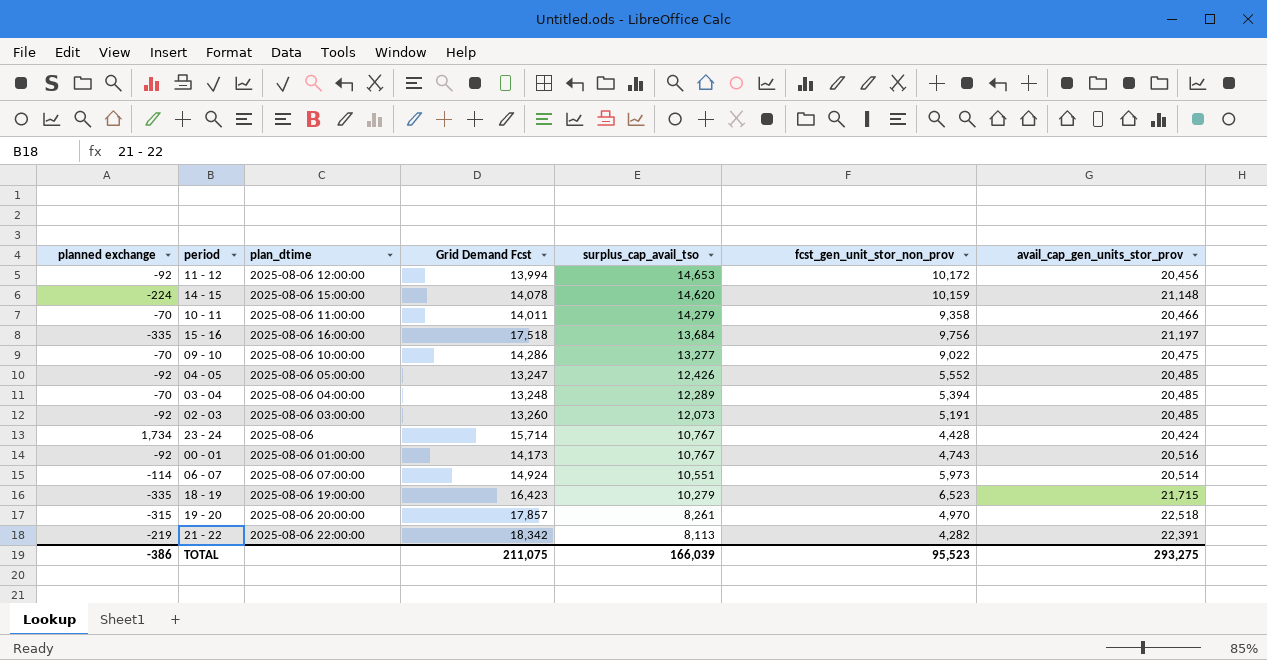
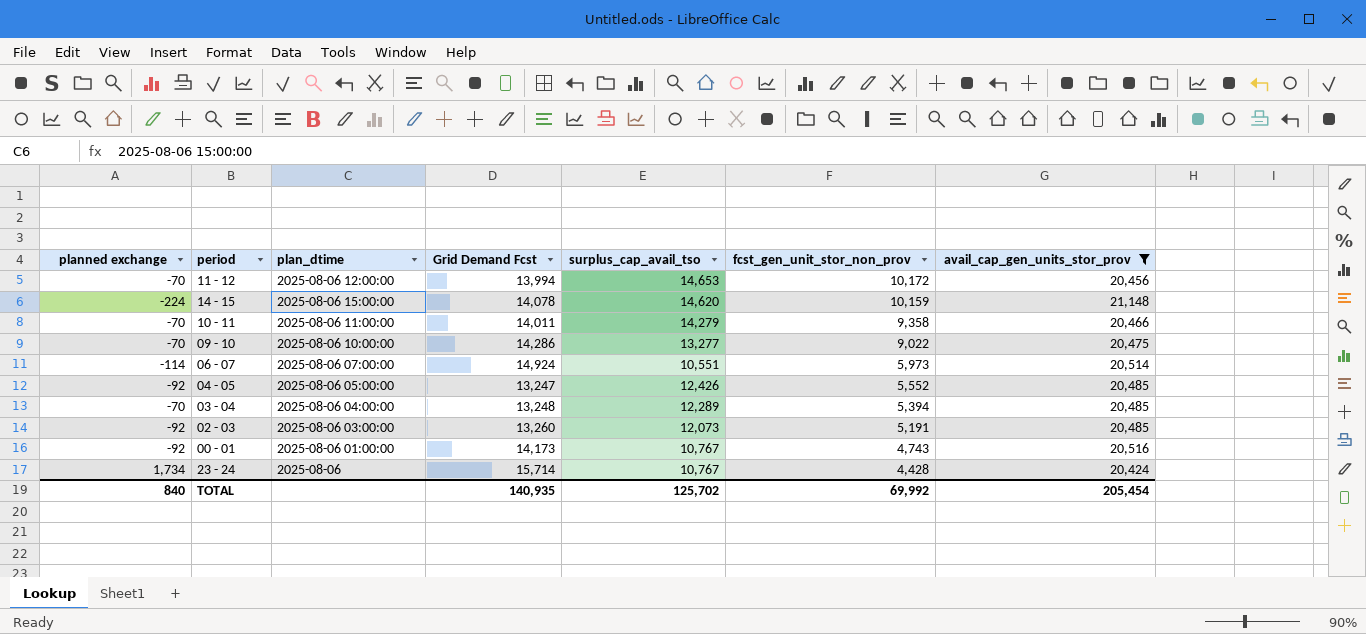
filter: none -> avail_cap_gen_units_stor_prov <= 21,148
row order: surplus_cap_avail_tso descending -> fcst_gen_unit_stor_non_prov descending
11 - 12 | planned exchange: -92 -> -70
TOTAL | planned exchange: -386 -> 840
TOTAL | Grid Demand Fcst: 211,075 -> 140,935
TOTAL | surplus_cap_avail_tso: 166,039 -> 125,702
TOTAL | fcst_gen_unit_stor_non_prov: 95,523 -> 69,992
TOTAL | avail_cap_gen_units_stor_prov: 293,275 -> 205,454

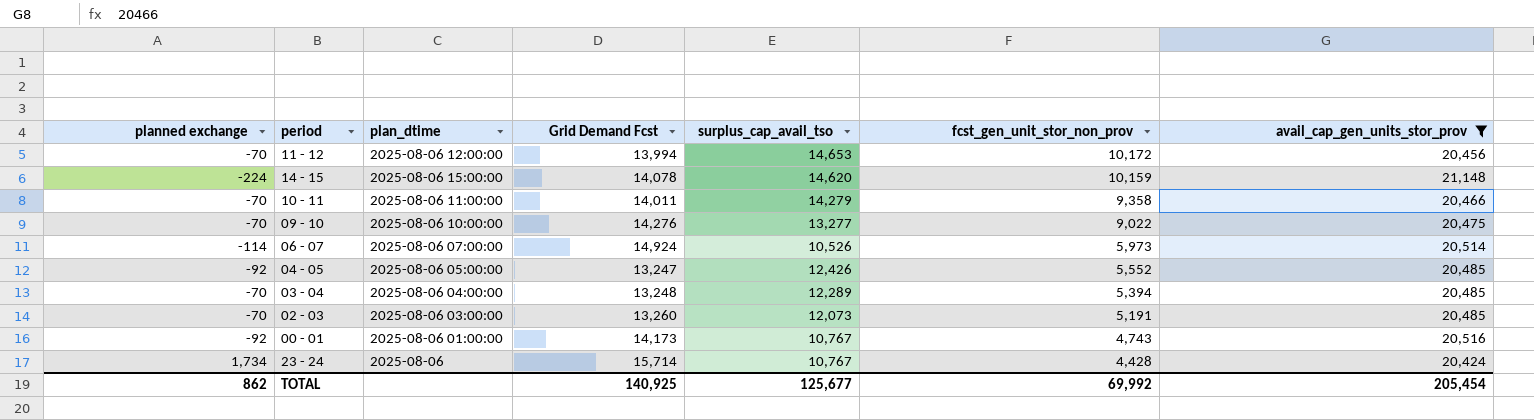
09 - 10 | Grid Demand Fcst: 14,286 -> 14,276
06 - 07 | surplus_cap_avail_tso: 10,551 -> 10,526
02 - 03 | planned exchange: -92 -> -70
TOTAL | planned exchange: 840 -> 862
TOTAL | Grid Demand Fcst: 140,935 -> 140,925
TOTAL | surplus_cap_avail_tso: 125,702 -> 125,677

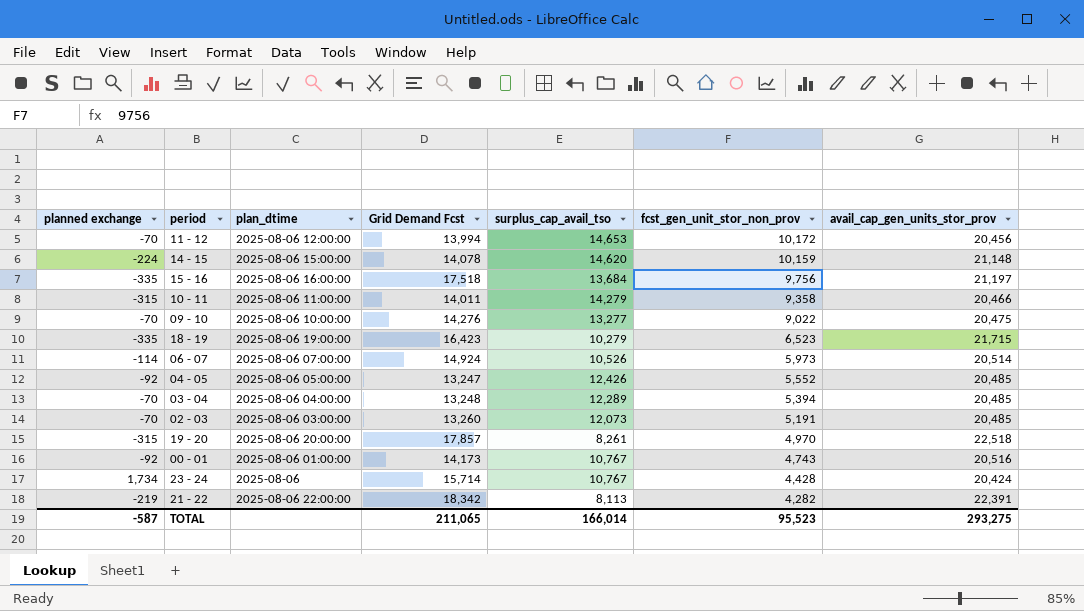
filter: avail_cap_gen_units_stor_prov <= 21,148 -> none
10 - 11 | planned exchange: -70 -> -315
TOTAL | planned exchange: 862 -> -587
TOTAL | Grid Demand Fcst: 140,925 -> 211,065
TOTAL | surplus_cap_avail_tso: 125,677 -> 166,014
TOTAL | fcst_gen_unit_stor_non_prov: 69,992 -> 95,523
TOTAL | avail_cap_gen_units_stor_prov: 205,454 -> 293,275

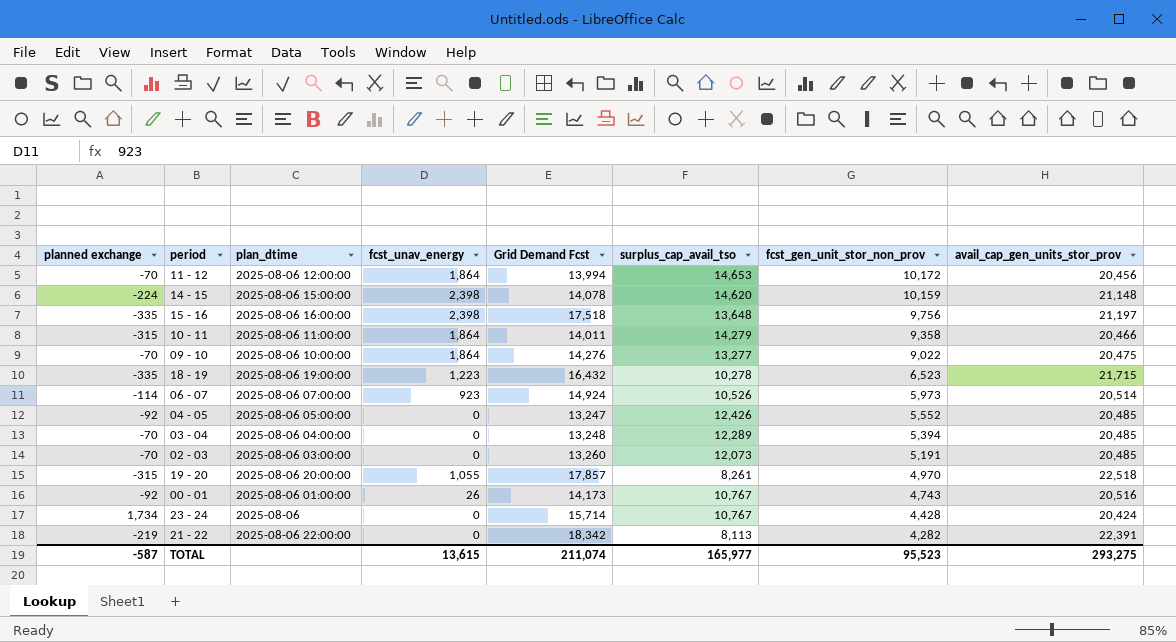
column fcst_unav_energy | position: none -> 4
15 - 16 | surplus_cap_avail_tso: 13,684 -> 13,648
18 - 19 | Grid Demand Fcst: 16,423 -> 16,432
18 - 19 | surplus_cap_avail_tso: 10,279 -> 10,278
TOTAL | Grid Demand Fcst: 211,065 -> 211,074
TOTAL | surplus_cap_avail_tso: 166,014 -> 165,977

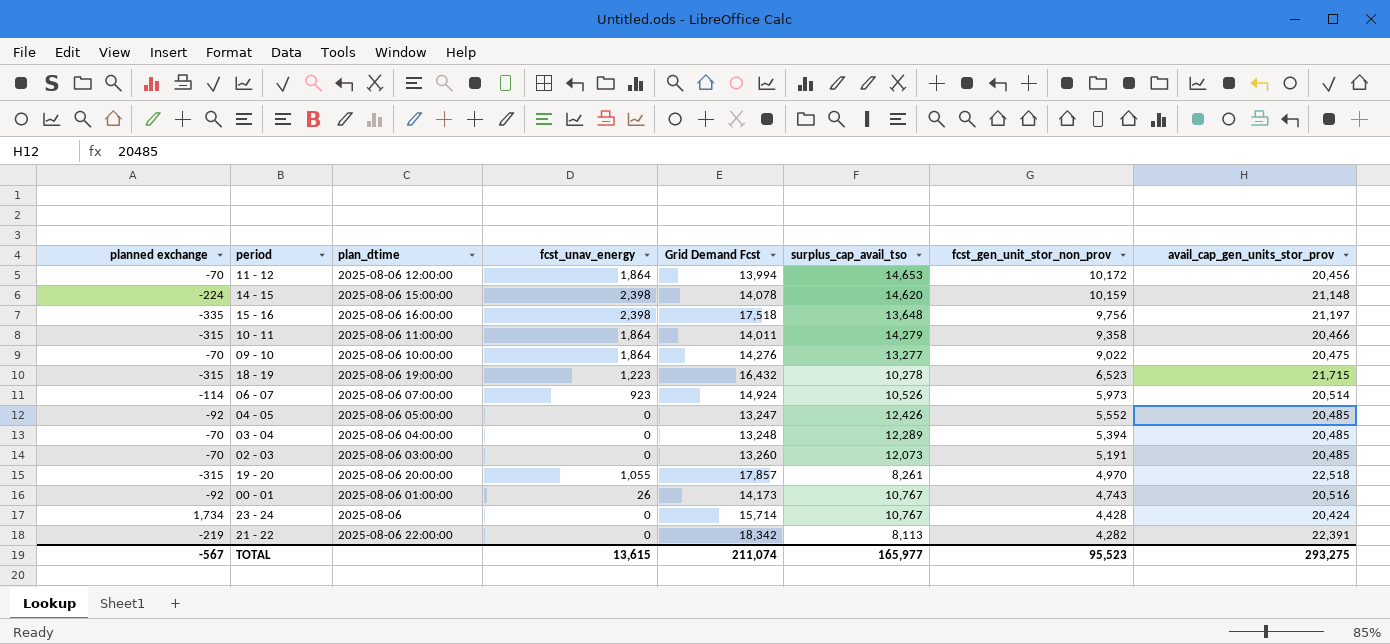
18 - 19 | planned exchange: -335 -> -315
TOTAL | planned exchange: -587 -> -567

